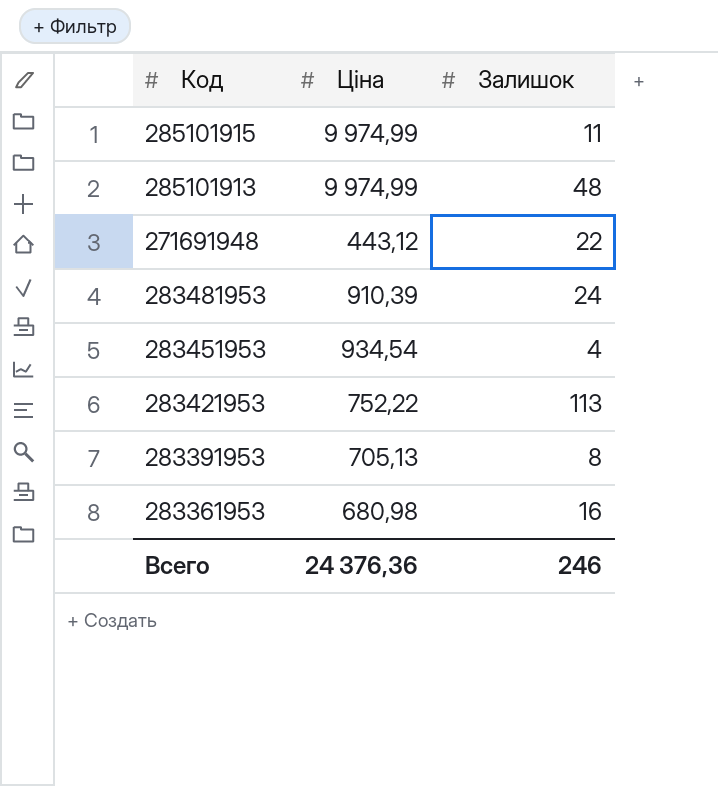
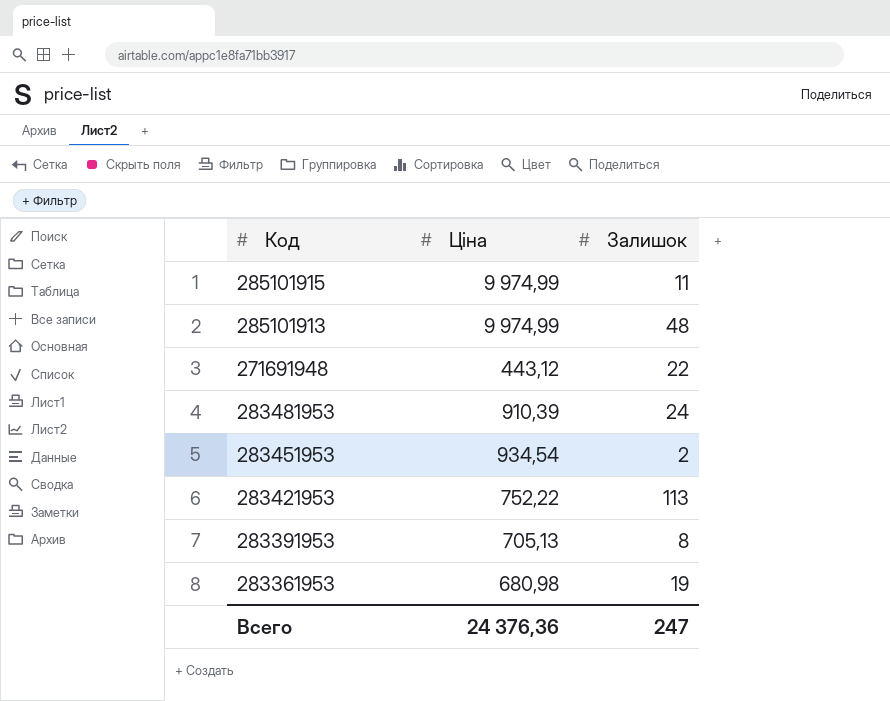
283451953 | Залишок: 4 -> 2
283361953 | Залишок: 16 -> 19
Всего | Залишок: 246 -> 247

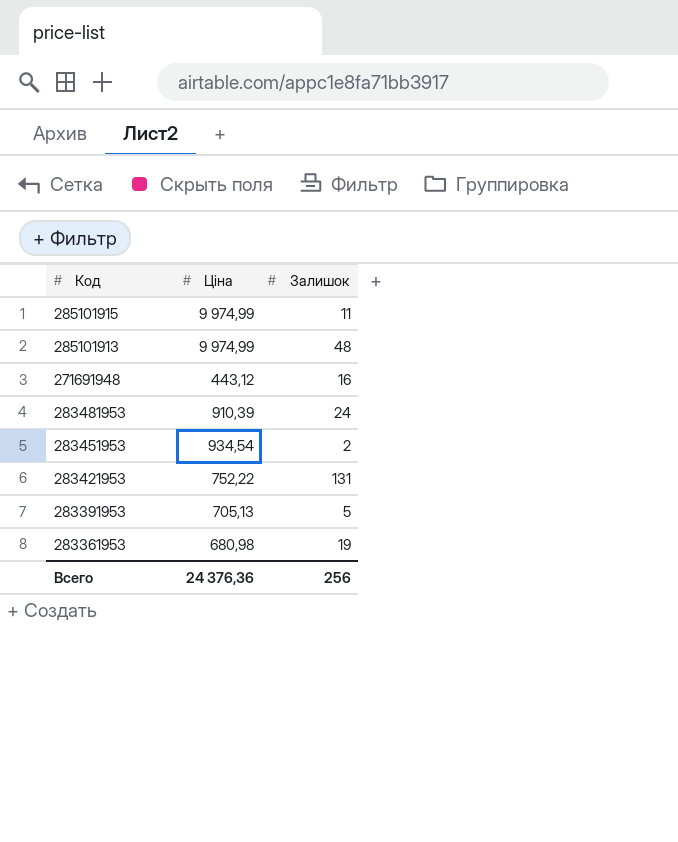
271691948 | Залишок: 22 -> 16
283421953 | Залишок: 113 -> 131
283391953 | Залишок: 8 -> 5
Всего | Залишок: 247 -> 256

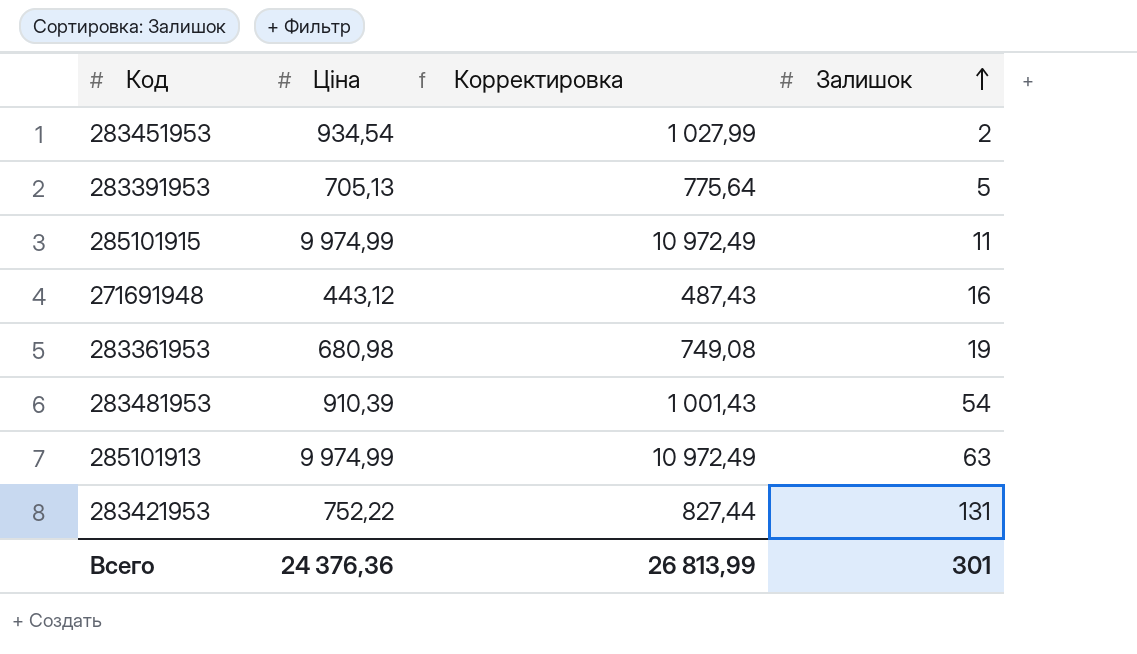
row order: none -> Залишок ascending
column Корректировка | formula: none -> [Ціна] * 1,1
283481953 | Залишок: 24 -> 54
285101913 | Залишок: 48 -> 63
Всего | Залишок: 256 -> 301

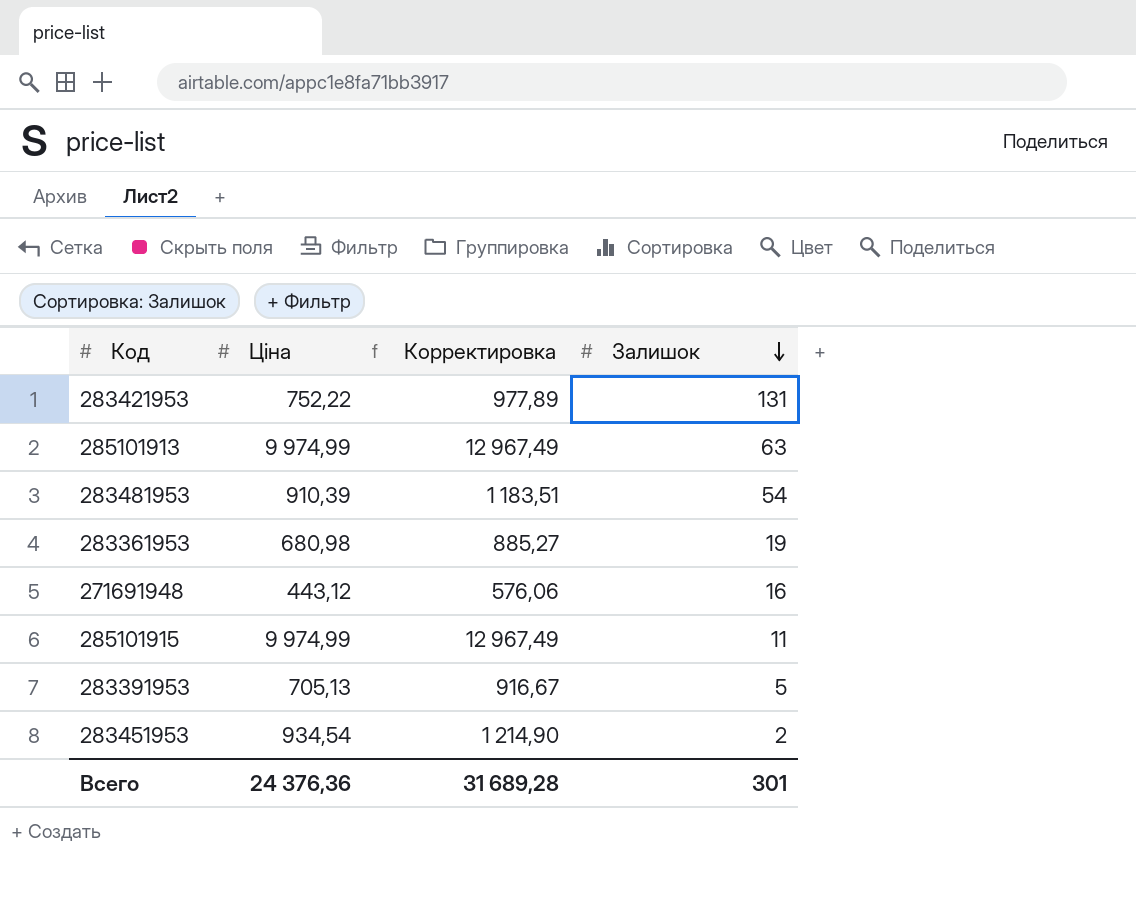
row order: Залишок ascending -> Залишок descending
column Корректировка | formula: [Ціна] * 1,1 -> [Ціна] * 1,3
Всего | Корректировка: 26 813,99 -> 31 689,28

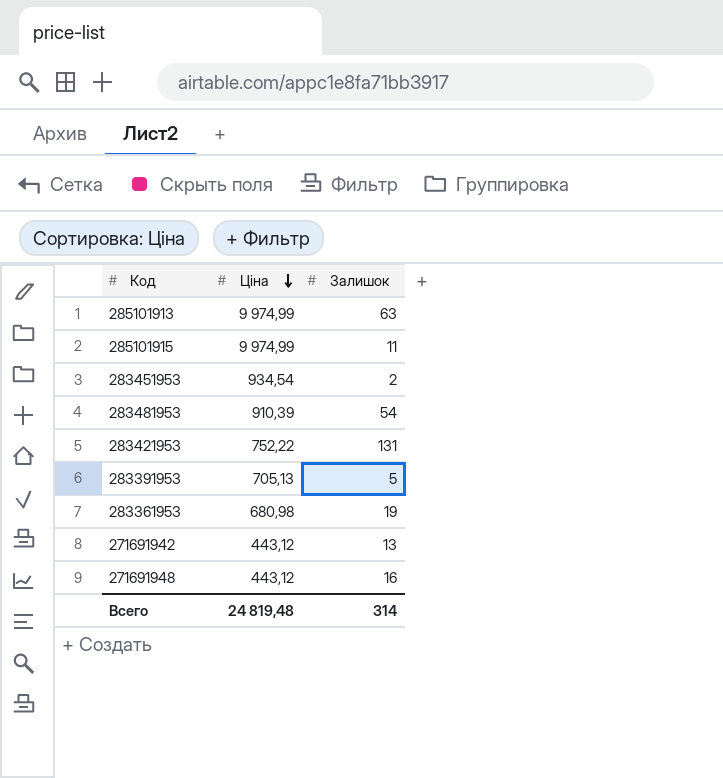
row order: Залишок descending -> Ціна descending
column Корректировка | formula: [Ціна] * 1,3 -> none
row 271691942: none -> 443,12 | 13
Всего | Ціна: 24 376,36 -> 24 819,48
Всего | Залишок: 301 -> 314

